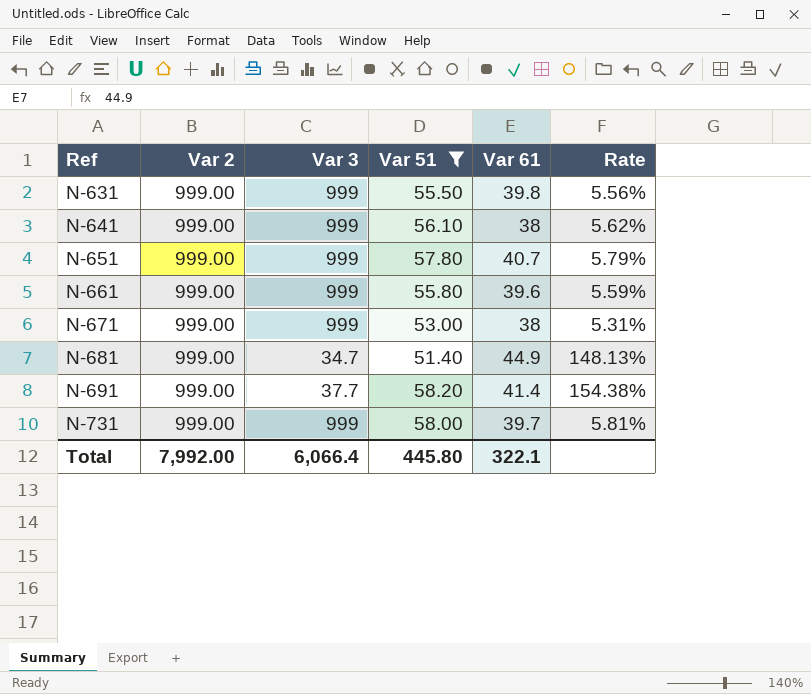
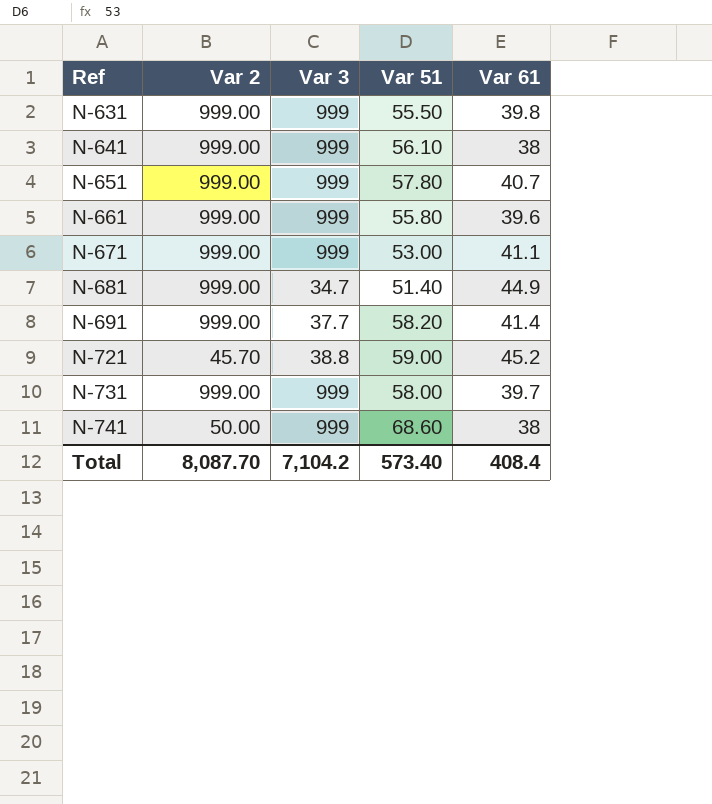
filter: Var 51 <= 58.20 -> none
column Rate | formula: [Var 51] / [Var 3] -> none
N-671 | Var 61: 38 -> 41.1
Total | Var 2: 7,992.00 -> 8,087.70
Total | Var 3: 6,066.4 -> 7,104.2
Total | Var 51: 445.80 -> 573.40
Total | Var 61: 322.1 -> 408.4

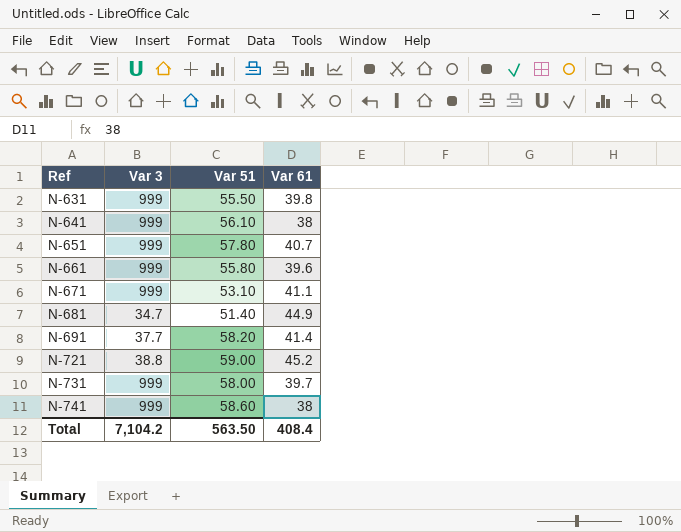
column Var 2 | position: 2 -> none
N-671 | Var 51: 53.00 -> 53.10
N-741 | Var 51: 68.60 -> 58.60
Total | Var 51: 573.40 -> 563.50

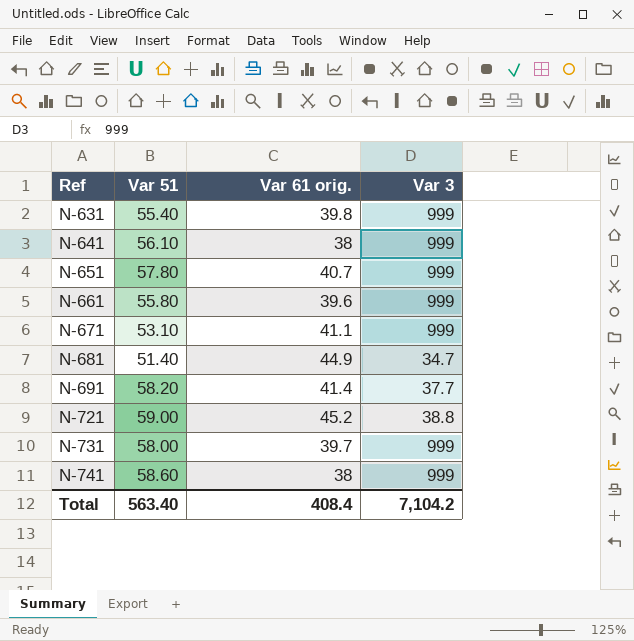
column name: Var 61 -> Var 61 orig.
column Var 3 | position: 2 -> 4
N-631 | Var 51: 55.50 -> 55.40
Total | Var 51: 563.50 -> 563.40

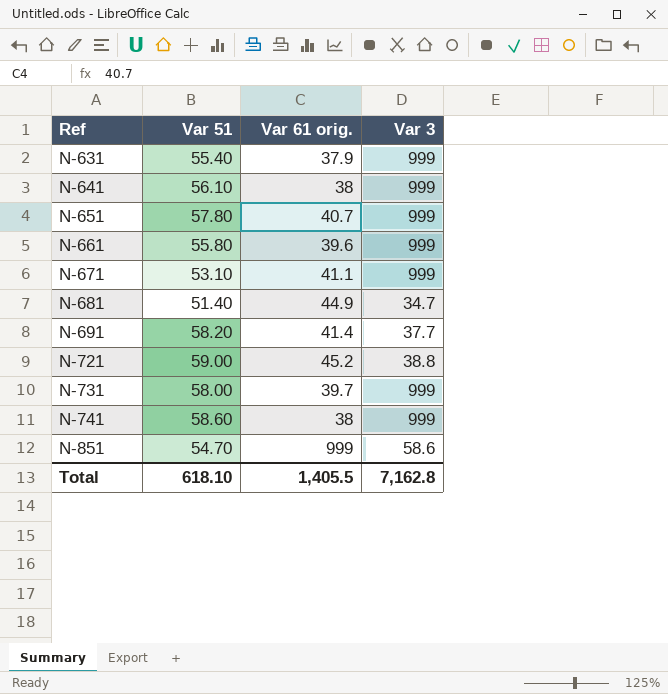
N-631 | Var 61 orig.: 39.8 -> 37.9
row N-851: none -> 54.70 | 999 | 58.6
Total | Var 51: 563.40 -> 618.10
Total | Var 61 orig.: 408.4 -> 1,405.5
Total | Var 3: 7,104.2 -> 7,162.8

